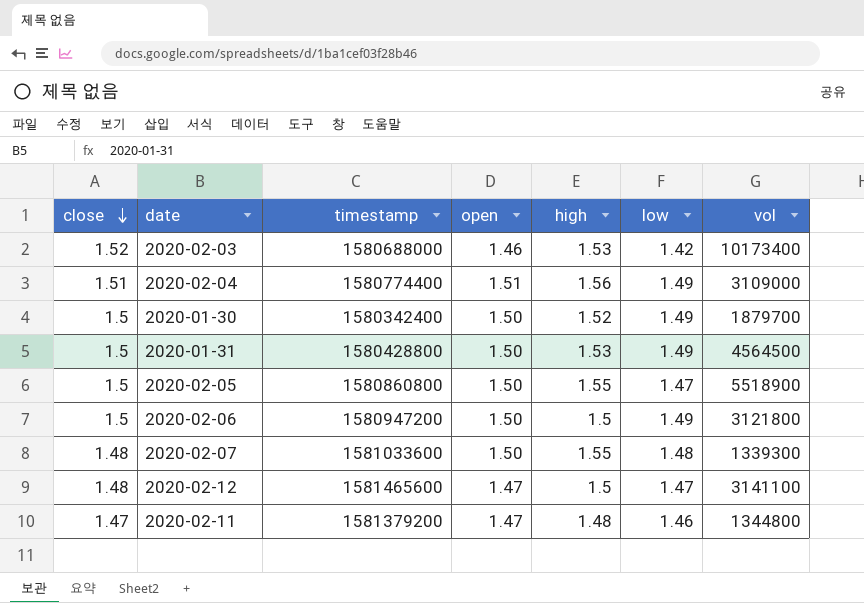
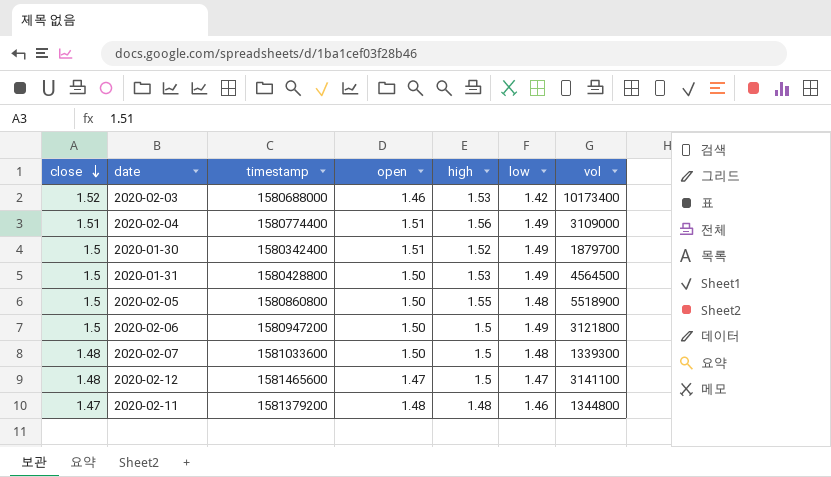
2020-01-30 | open: 1.50 -> 1.51
2020-02-05 | low: 1.47 -> 1.48
2020-02-07 | high: 1.55 -> 1.5
2020-02-11 | open: 1.47 -> 1.48

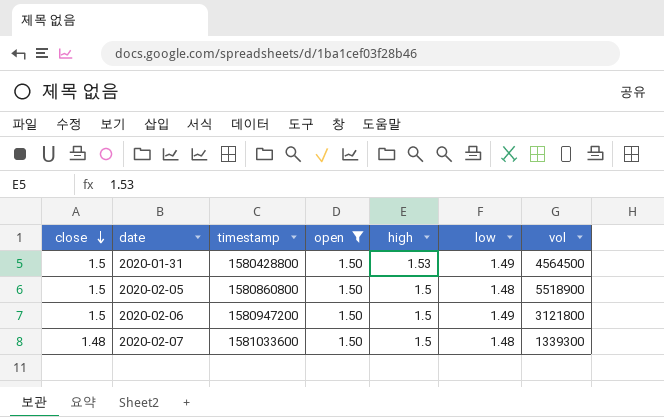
filter: none -> open = 1.50
2020-02-05 | high: 1.55 -> 1.5

